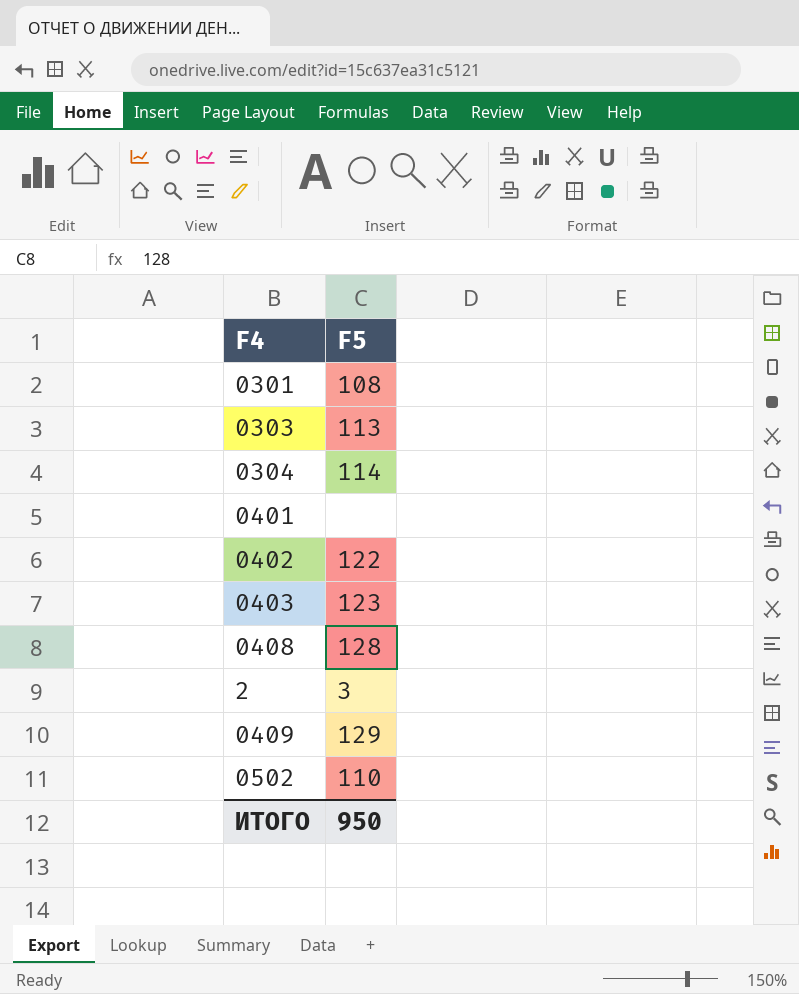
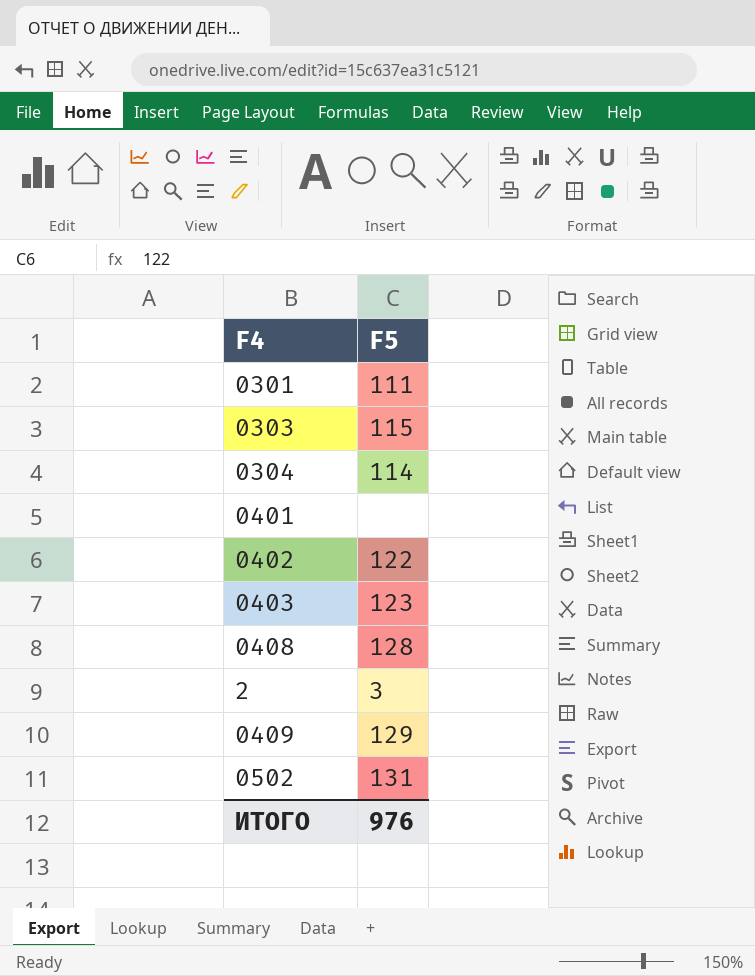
0301 | F5: 108 -> 111
0303 | F5: 113 -> 115
0502 | F5: 110 -> 131
ИТОГО | F5: 950 -> 976

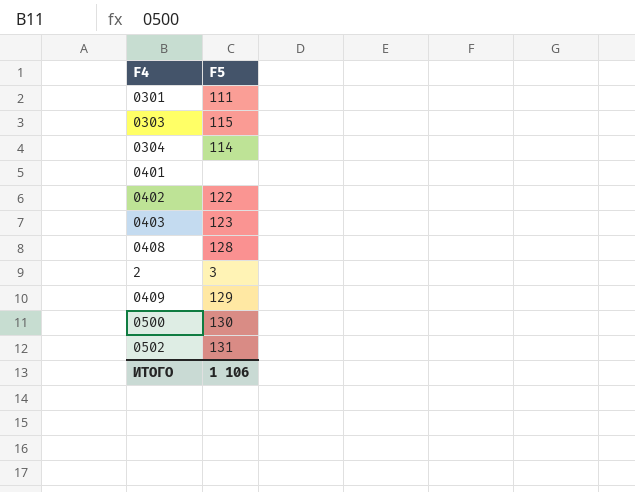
row 0500: none -> 130
ИТОГО | F5: 976 -> 1 106

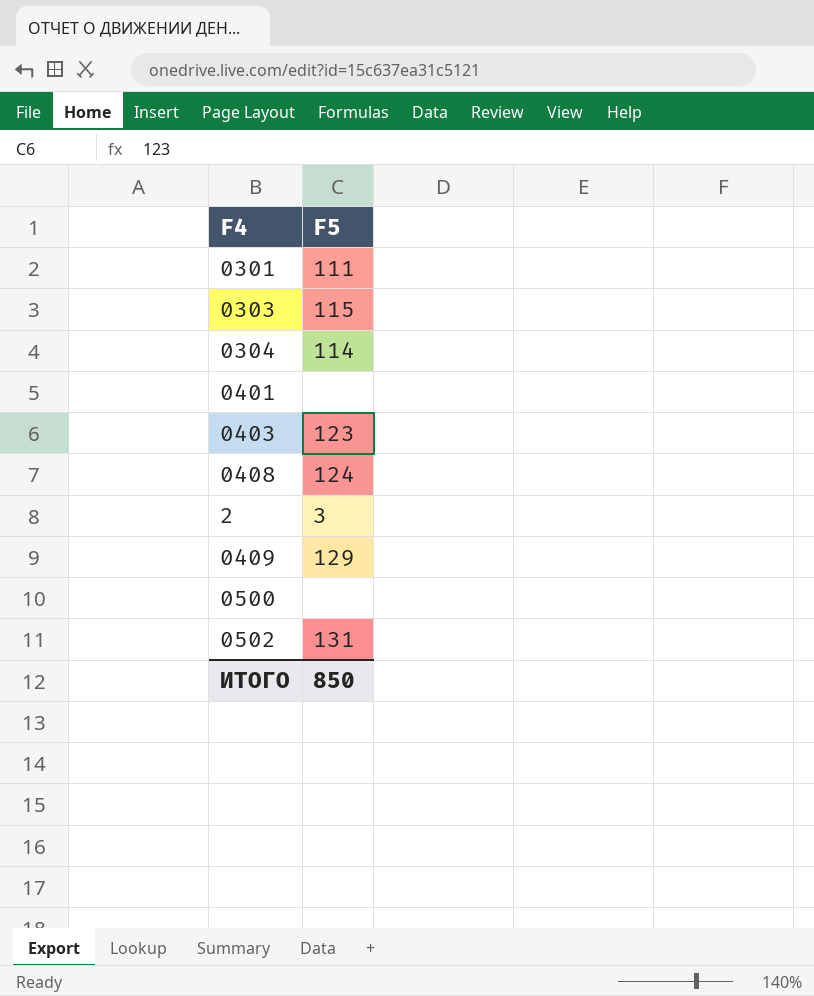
row 0402: 122 -> none
0408 | F5: 128 -> 124
0500 | F5: 130 -> none
ИТОГО | F5: 1 106 -> 850

